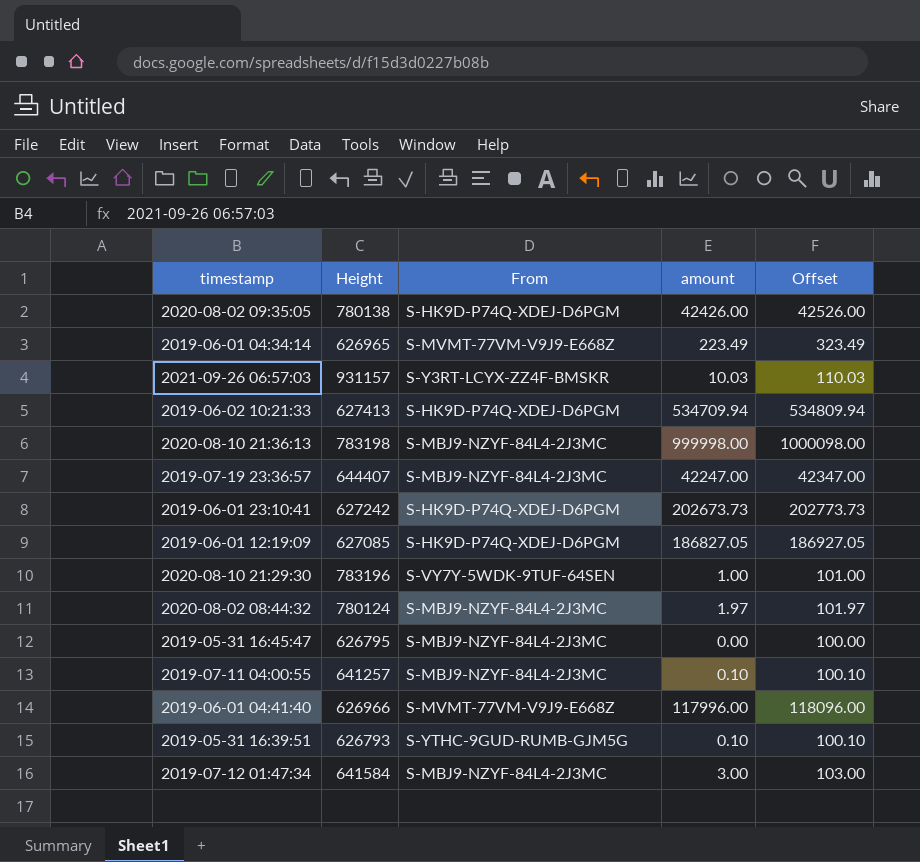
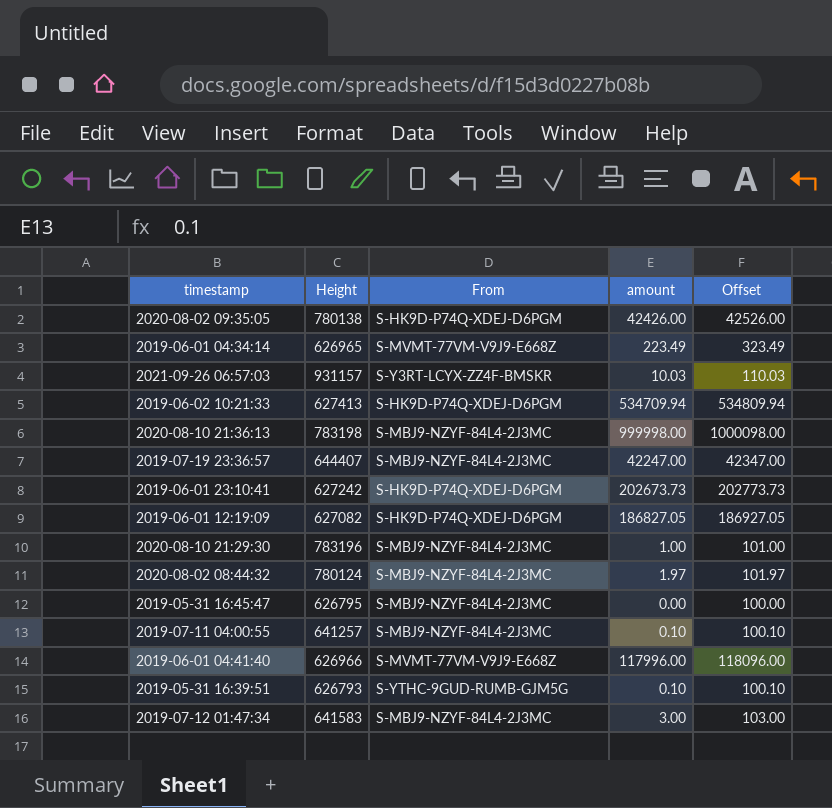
2019-06-01 12:19:09 | Height: 627085 -> 627082
2020-08-10 21:29:30 | From: S-VY7Y-5WDK-9TUF-64SEN -> S-MBJ9-NZYF-84L4-2J3MC
2019-07-12 01:47:34 | Height: 641584 -> 641583

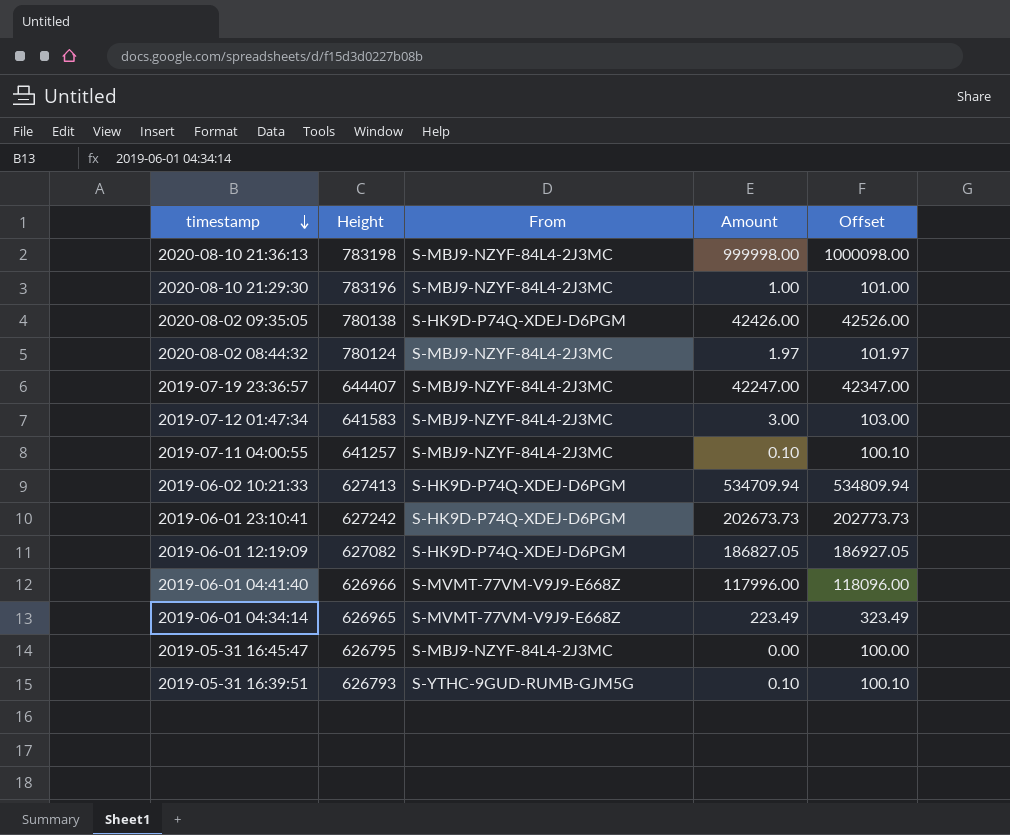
row order: none -> timestamp descending
column name: amount -> Amount
row 2021-09-26 06:57:03: 931157 | S-Y3RT-LCYX-ZZ4F-BMSKR | 10.03 | 110.03 -> none

